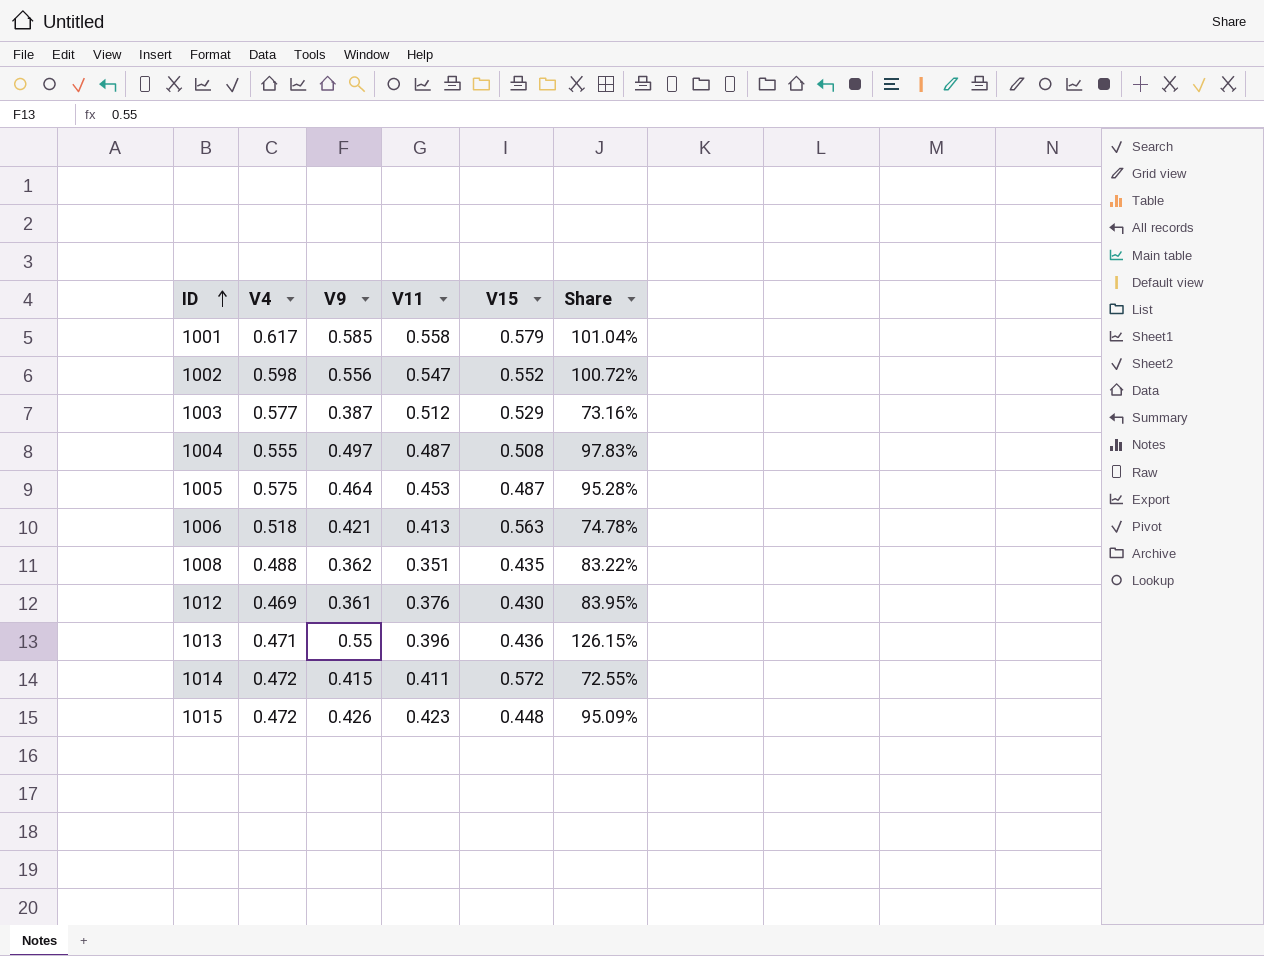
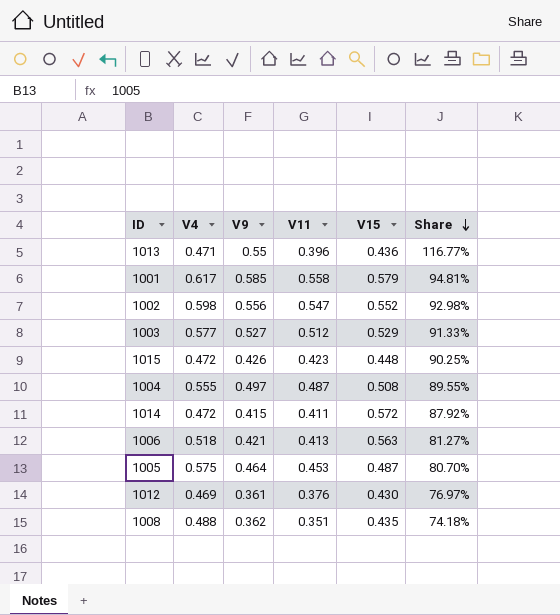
row order: ID ascending -> Share descending
column Share | formula: [V9] / [V15] -> [V9] / [V4]
1003 | V9: 0.387 -> 0.527

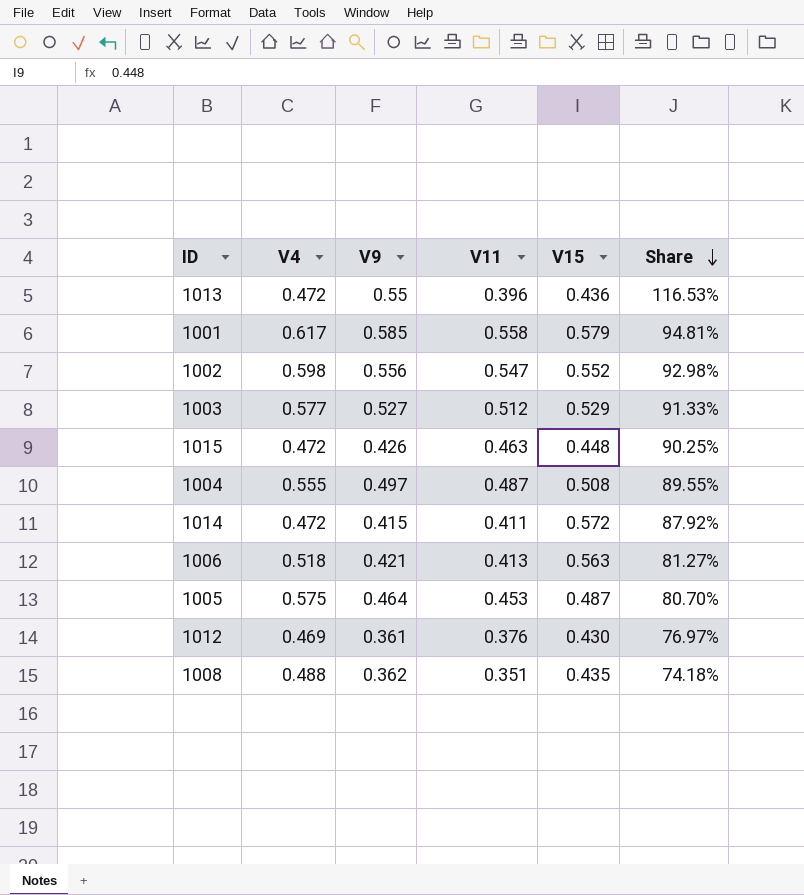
1013 | V4: 0.471 -> 0.472
1013 | Share: 116.77% -> 116.53%
1015 | V11: 0.423 -> 0.463

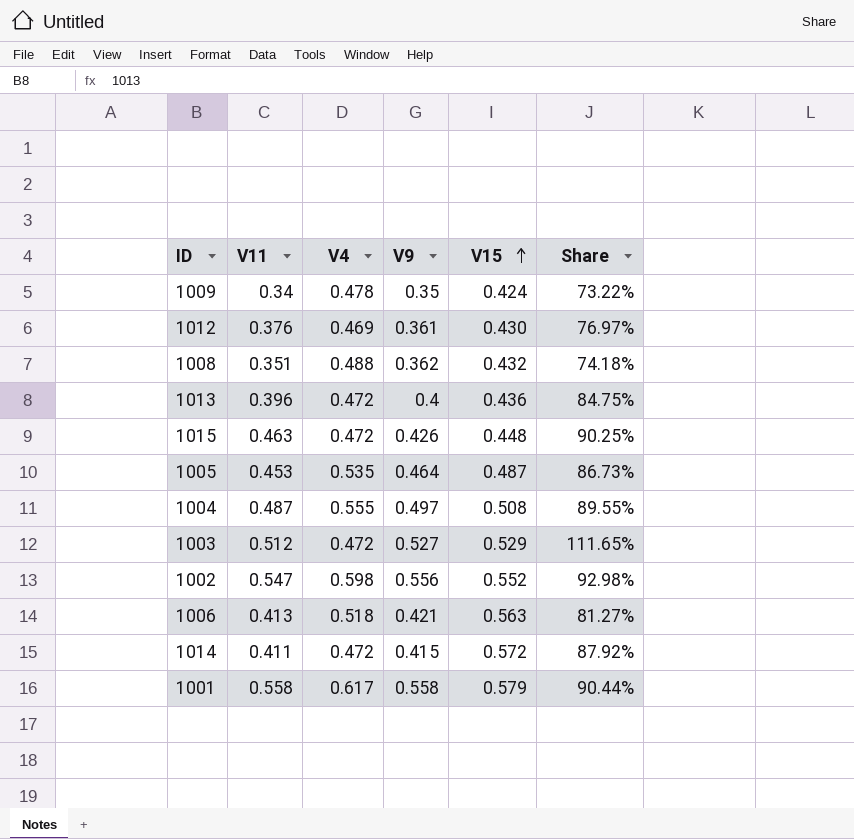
row order: Share descending -> V15 ascending
column V11 | position: 4 -> 2
row 1009: none -> 0.34 | 0.478 | 0.35 | 0.424 | 73.22%
1008 | V15: 0.435 -> 0.432
1013 | V9: 0.55 -> 0.4
1013 | Share: 116.53% -> 84.75%
1005 | V4: 0.575 -> 0.535
1005 | Share: 80.70% -> 86.73%
1003 | V4: 0.577 -> 0.472
1003 | Share: 91.33% -> 111.65%
1001 | V9: 0.585 -> 0.558
1001 | Share: 94.81% -> 90.44%

